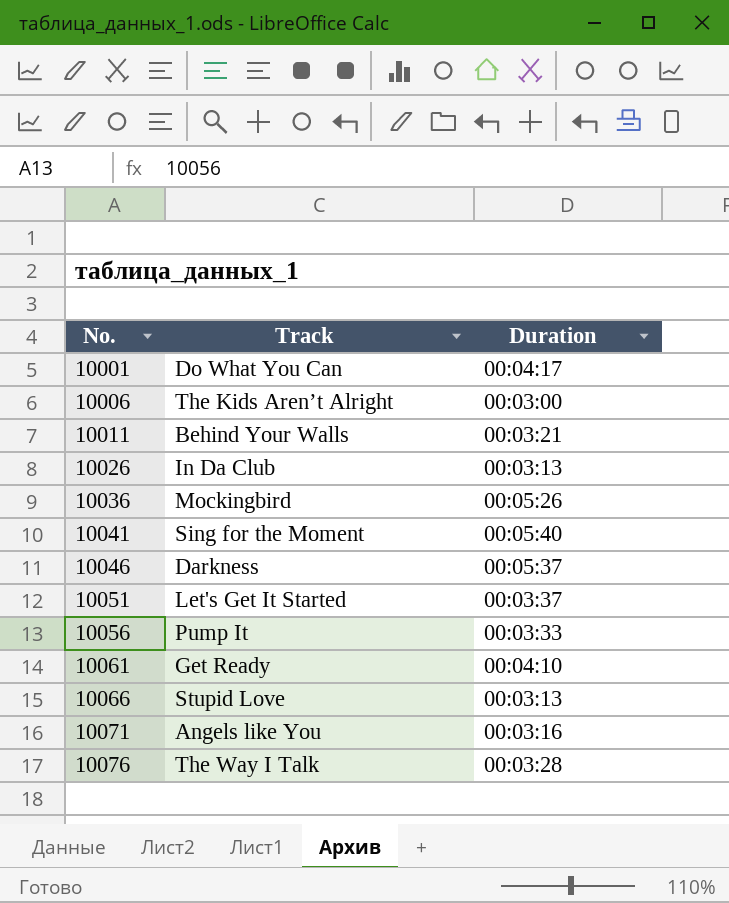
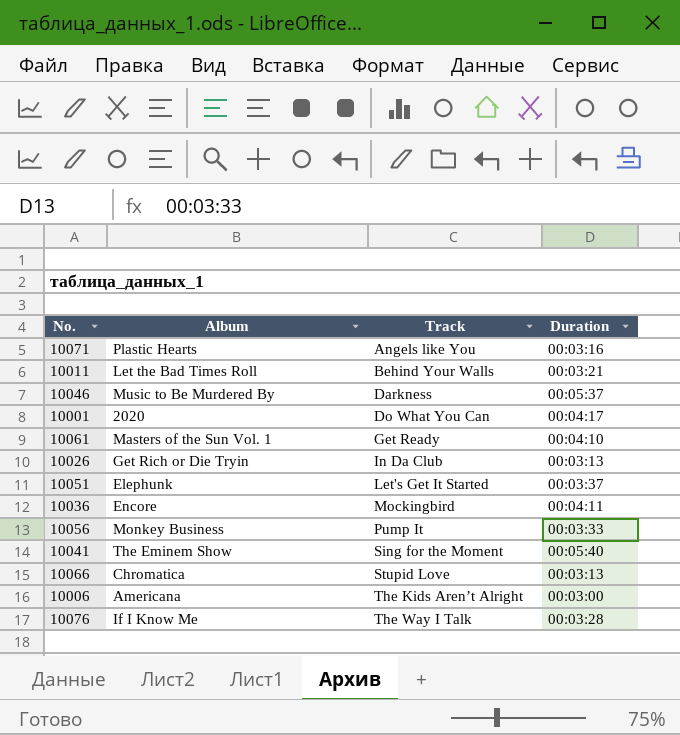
row order: No. ascending -> Track ascending
column Album | position: none -> 2
10036 | Duration: 00:05:26 -> 00:04:11

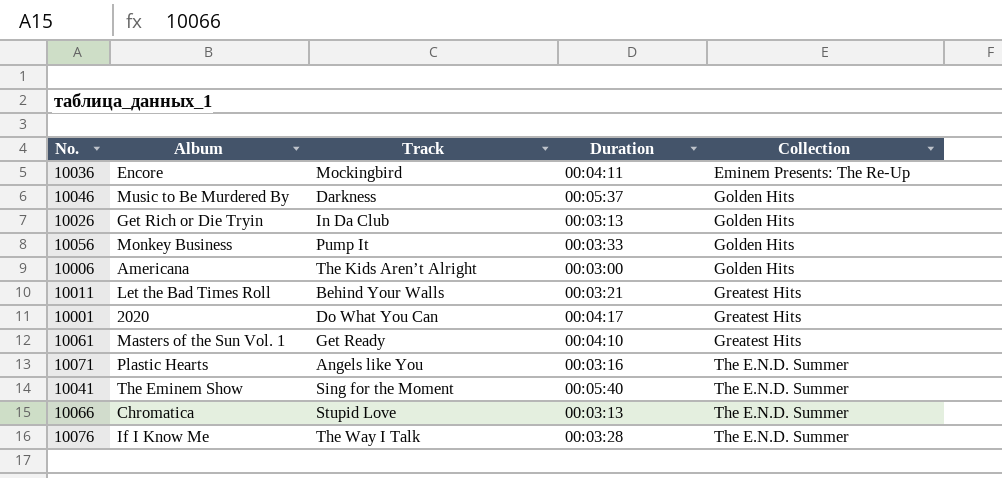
row order: Track ascending -> Collection ascending
column Collection | position: none -> 5
row 10051: Elephunk | Let's Get It Started | 00:03:37 -> none

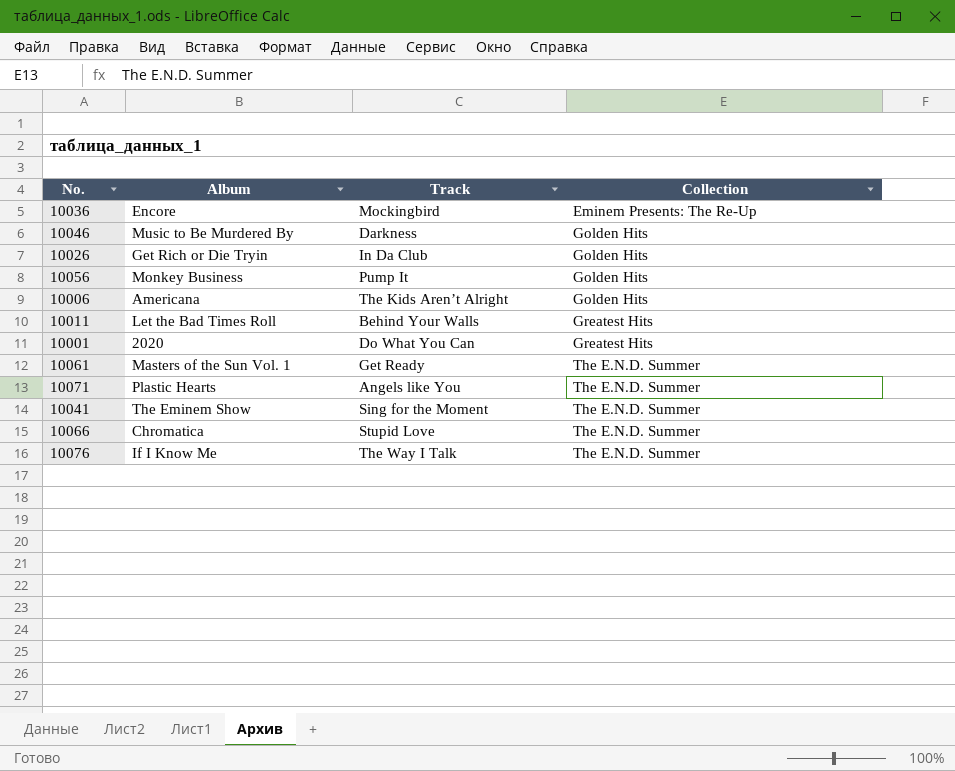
column Duration | position: 4 -> none
10061 | Collection: Greatest Hits -> The E.N.D. Summer

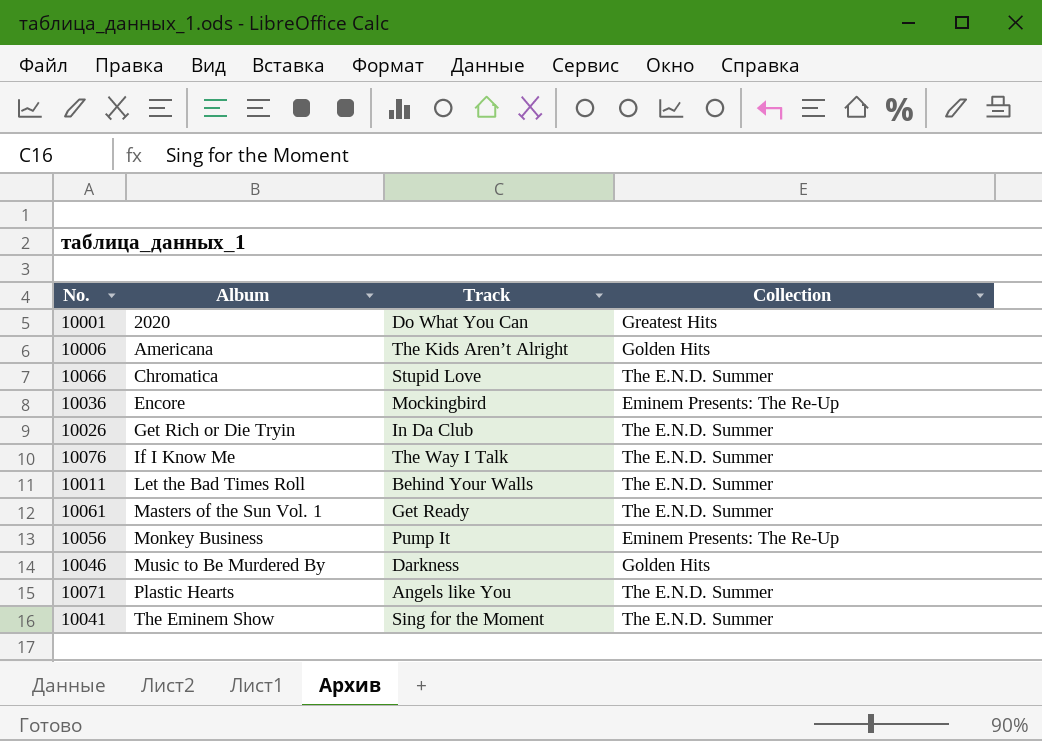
row order: Collection ascending -> Album ascending
10026 | Collection: Golden Hits -> The E.N.D. Summer
10011 | Collection: Greatest Hits -> The E.N.D. Summer
10056 | Collection: Golden Hits -> Eminem Presents: The Re-Up

